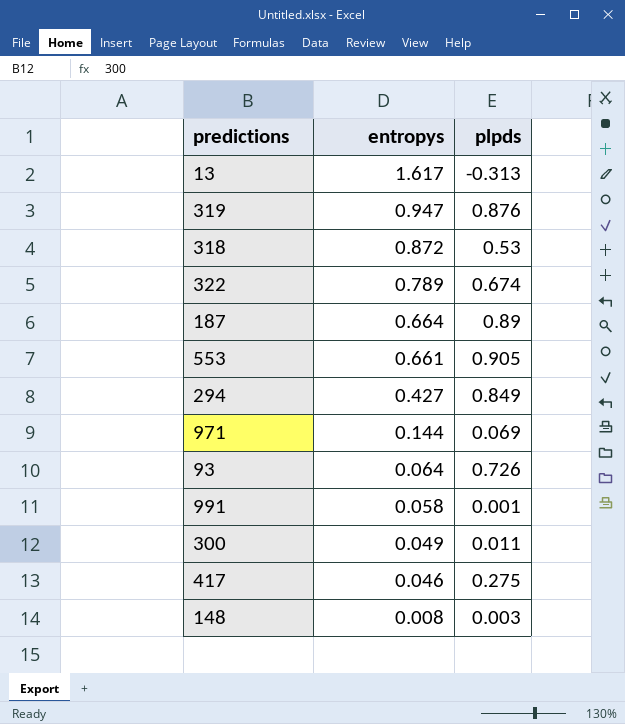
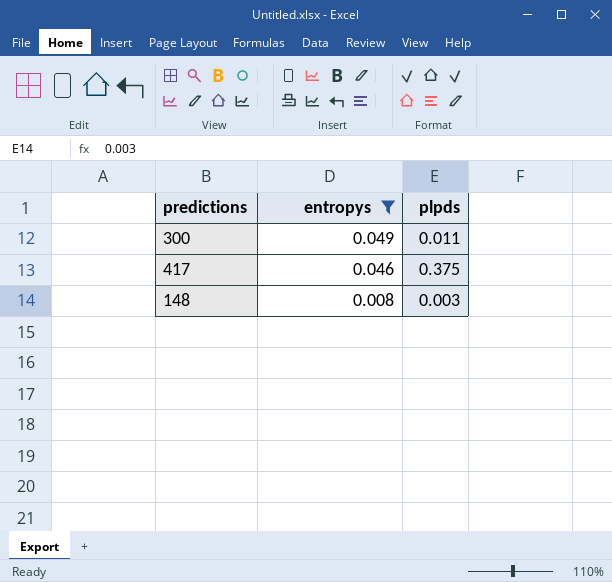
filter: none -> entropys <= 0.049
417 | plpds: 0.275 -> 0.375

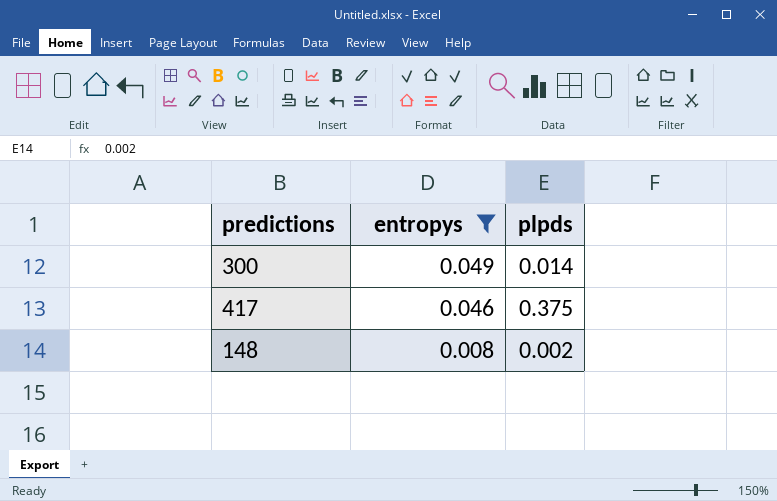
300 | plpds: 0.011 -> 0.014
148 | plpds: 0.003 -> 0.002

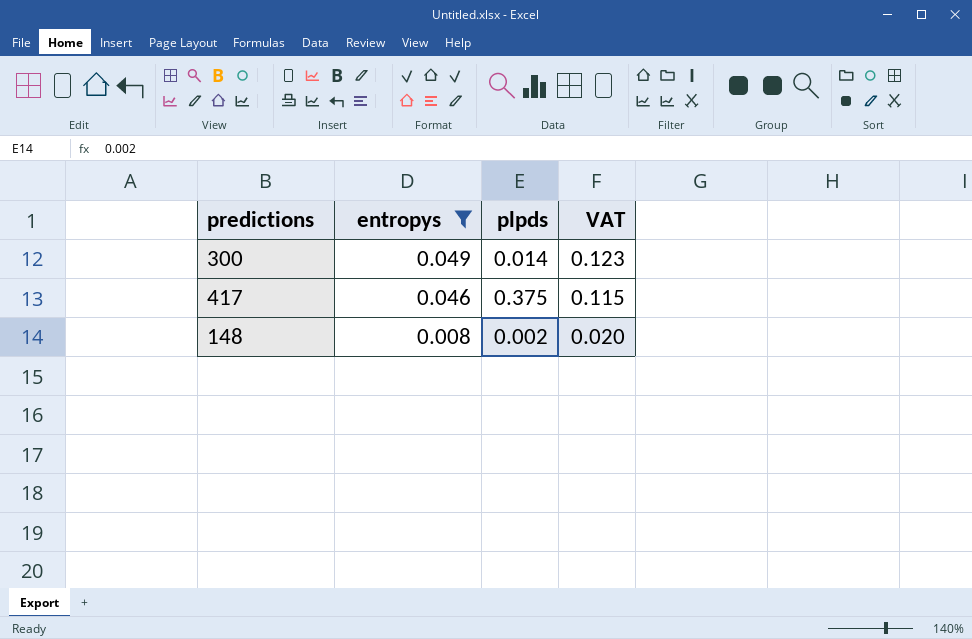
column VAT | formula: none -> [entropys] * 2.5

